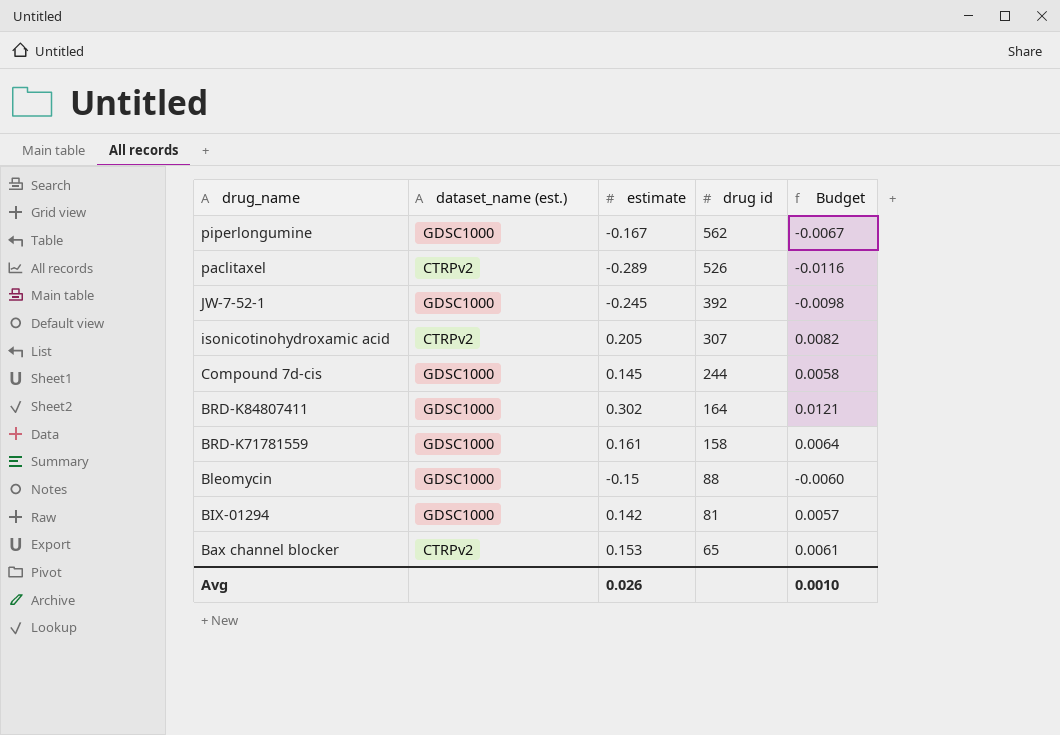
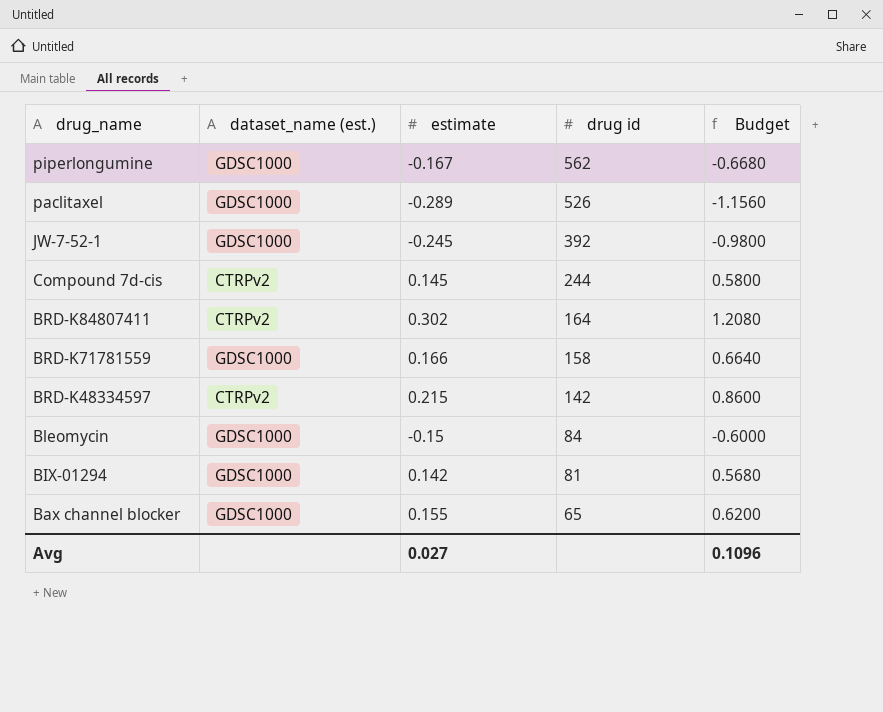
column Budget | formula: [estimate] * 0.04 -> [estimate] * 4
row isonicotinohydroxamic acid: CTRPv2 | 0.205 | 307 | 0.0082 -> none
paclitaxel | dataset_name (est.): CTRPv2 -> GDSC1000
Compound 7d-cis | dataset_name (est.): GDSC1000 -> CTRPv2
BRD-K84807411 | dataset_name (est.): GDSC1000 -> CTRPv2
BRD-K71781559 | estimate: 0.161 -> 0.166
row BRD-K48334597: none -> CTRPv2 | 0.215 | 142 | 0.8600
Bleomycin | drug id: 88 -> 84
Bax channel blocker | dataset_name (est.): CTRPv2 -> GDSC1000
Bax channel blocker | estimate: 0.153 -> 0.155
Avg | estimate: 0.026 -> 0.027
Avg | Budget: 0.0010 -> 0.1096

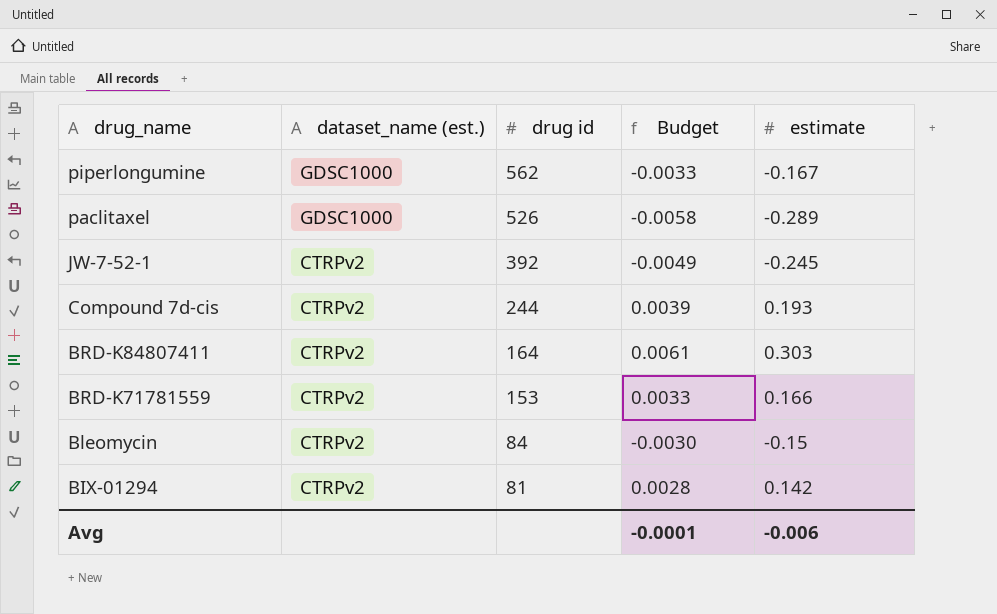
column Budget | formula: [estimate] * 4 -> [estimate] * 0.02
column estimate | position: 3 -> 5
row BRD-K48334597: CTRPv2 | 0.215 | 142 | 0.8600 -> none
row Bax channel blocker: GDSC1000 | 0.155 | 65 | 0.6200 -> none
JW-7-52-1 | dataset_name (est.): GDSC1000 -> CTRPv2
Compound 7d-cis | estimate: 0.145 -> 0.193
BRD-K84807411 | estimate: 0.302 -> 0.303
BRD-K71781559 | dataset_name (est.): GDSC1000 -> CTRPv2
BRD-K71781559 | drug id: 158 -> 153
Bleomycin | dataset_name (est.): GDSC1000 -> CTRPv2
BIX-01294 | dataset_name (est.): GDSC1000 -> CTRPv2
Avg | Budget: 0.1096 -> -0.0001
Avg | estimate: 0.027 -> -0.006

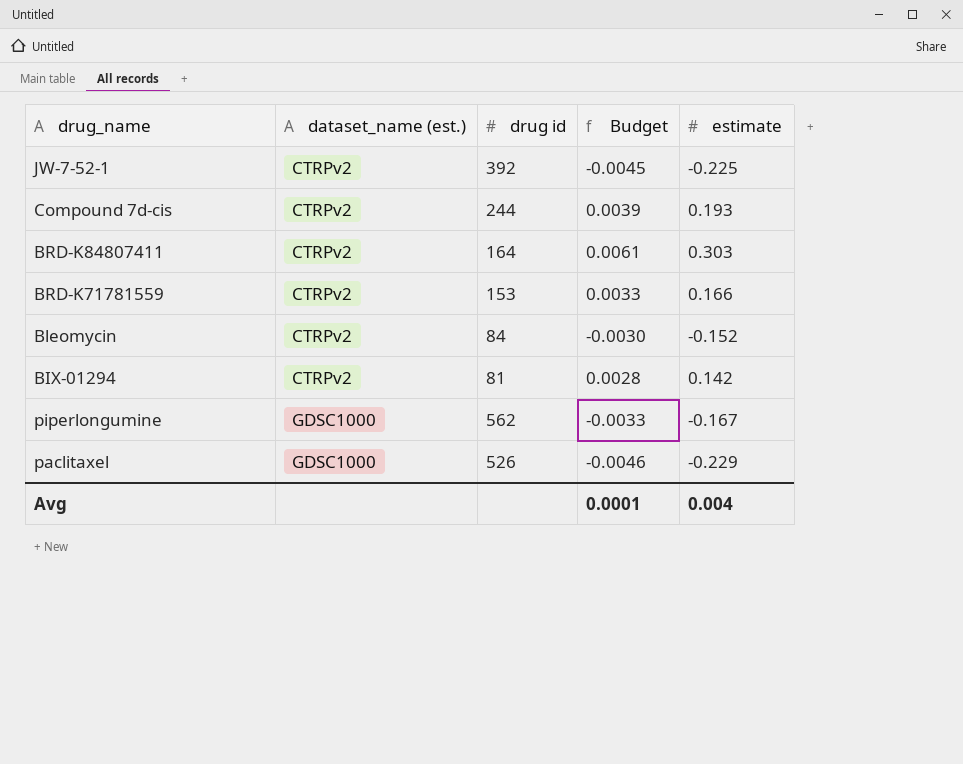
row order: drug_name descending -> dataset_name (est.) ascending
JW-7-52-1 | Budget: -0.0049 -> -0.0045
JW-7-52-1 | estimate: -0.245 -> -0.225
Bleomycin | estimate: -0.15 -> -0.152
paclitaxel | Budget: -0.0058 -> -0.0046
paclitaxel | estimate: -0.289 -> -0.229
Avg | Budget: -0.0001 -> 0.0001
Avg | estimate: -0.006 -> 0.004

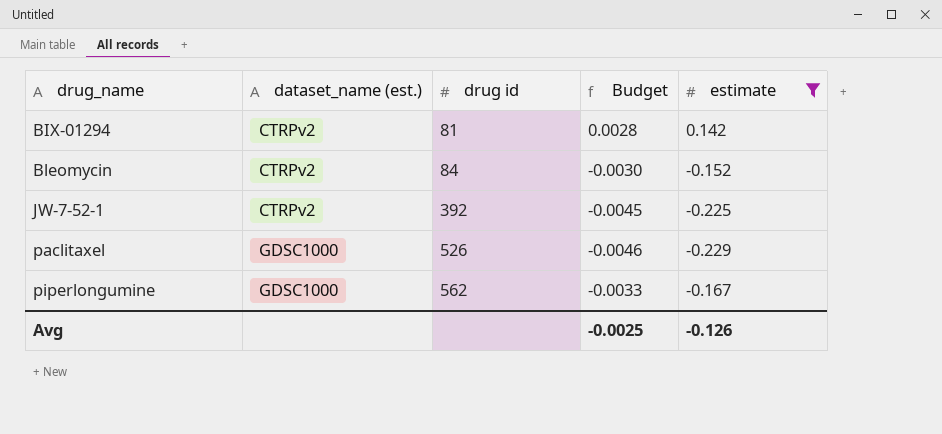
filter: none -> estimate <= 0.142
row order: dataset_name (est.) ascending -> drug_name ascending
Avg | Budget: 0.0001 -> -0.0025
Avg | estimate: 0.004 -> -0.126

